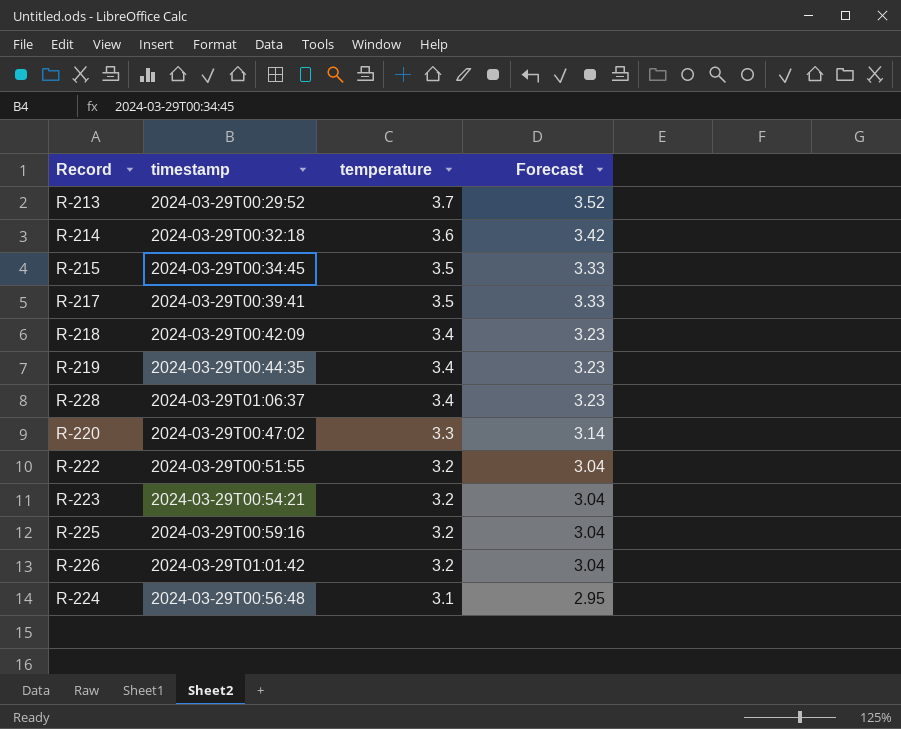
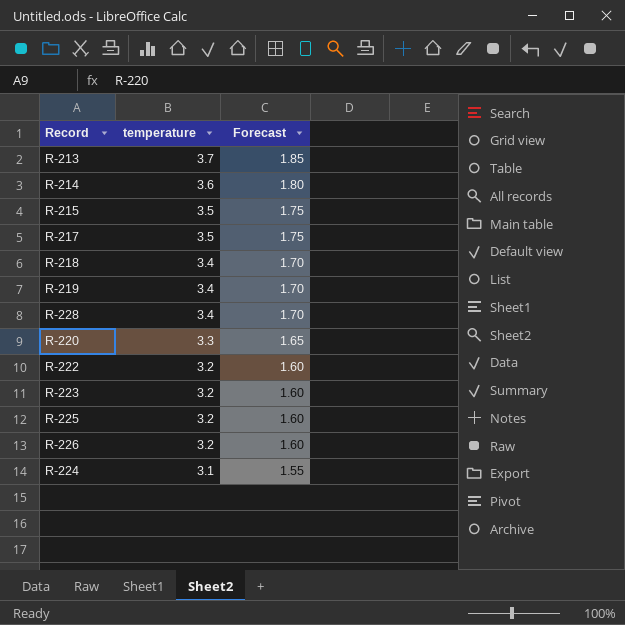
column timestamp | position: 2 -> none
column Forecast | formula: [temperature] * 0.95 -> [temperature] * 0.5

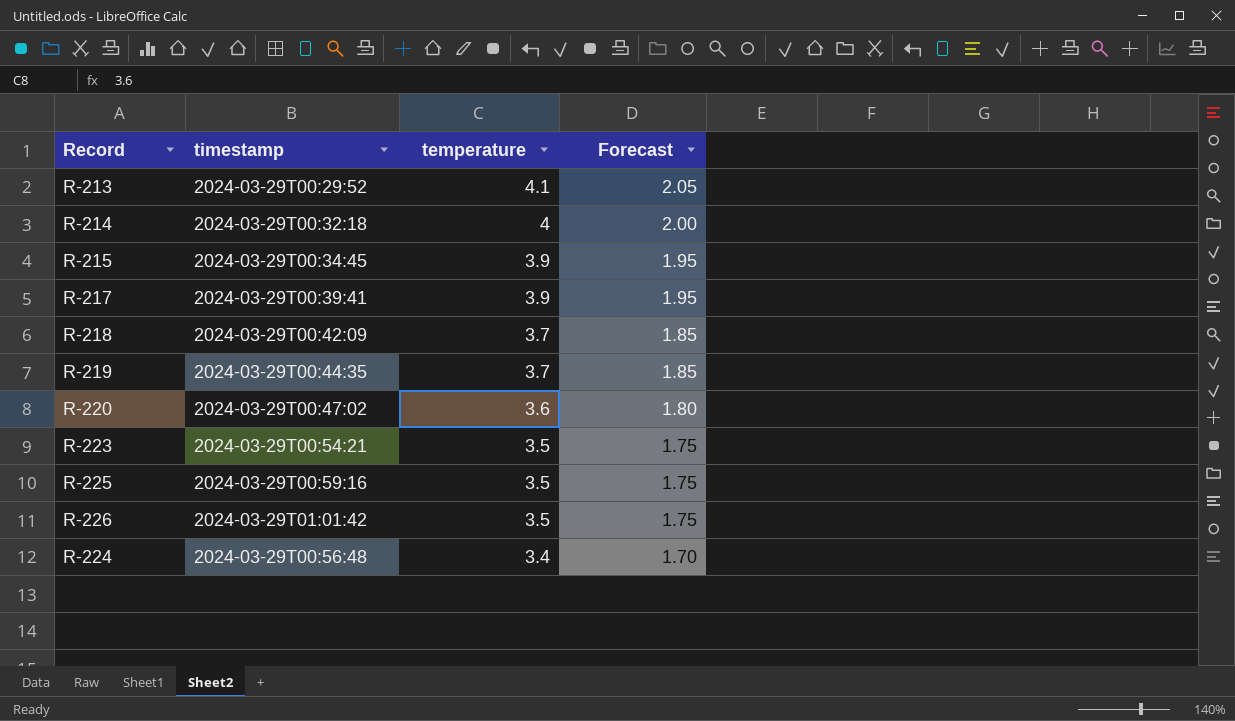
column timestamp | position: none -> 2
row R-228: 3.4 | 1.70 -> none
row R-222: 3.2 | 1.60 -> none
R-213 | temperature: 3.7 -> 4.1
R-213 | Forecast: 1.85 -> 2.05
R-214 | temperature: 3.6 -> 4
R-214 | Forecast: 1.80 -> 2.00
R-215 | temperature: 3.5 -> 3.9
R-215 | Forecast: 1.75 -> 1.95
R-217 | temperature: 3.5 -> 3.9
R-217 | Forecast: 1.75 -> 1.95
R-218 | temperature: 3.4 -> 3.7
R-218 | Forecast: 1.70 -> 1.85
R-219 | temperature: 3.4 -> 3.7
R-219 | Forecast: 1.70 -> 1.85
R-220 | temperature: 3.3 -> 3.6
R-220 | Forecast: 1.65 -> 1.80
R-223 | temperature: 3.2 -> 3.5
R-223 | Forecast: 1.60 -> 1.75
R-225 | temperature: 3.2 -> 3.5
R-225 | Forecast: 1.60 -> 1.75
R-226 | temperature: 3.2 -> 3.5
R-226 | Forecast: 1.60 -> 1.75
R-224 | temperature: 3.1 -> 3.4
R-224 | Forecast: 1.55 -> 1.70

